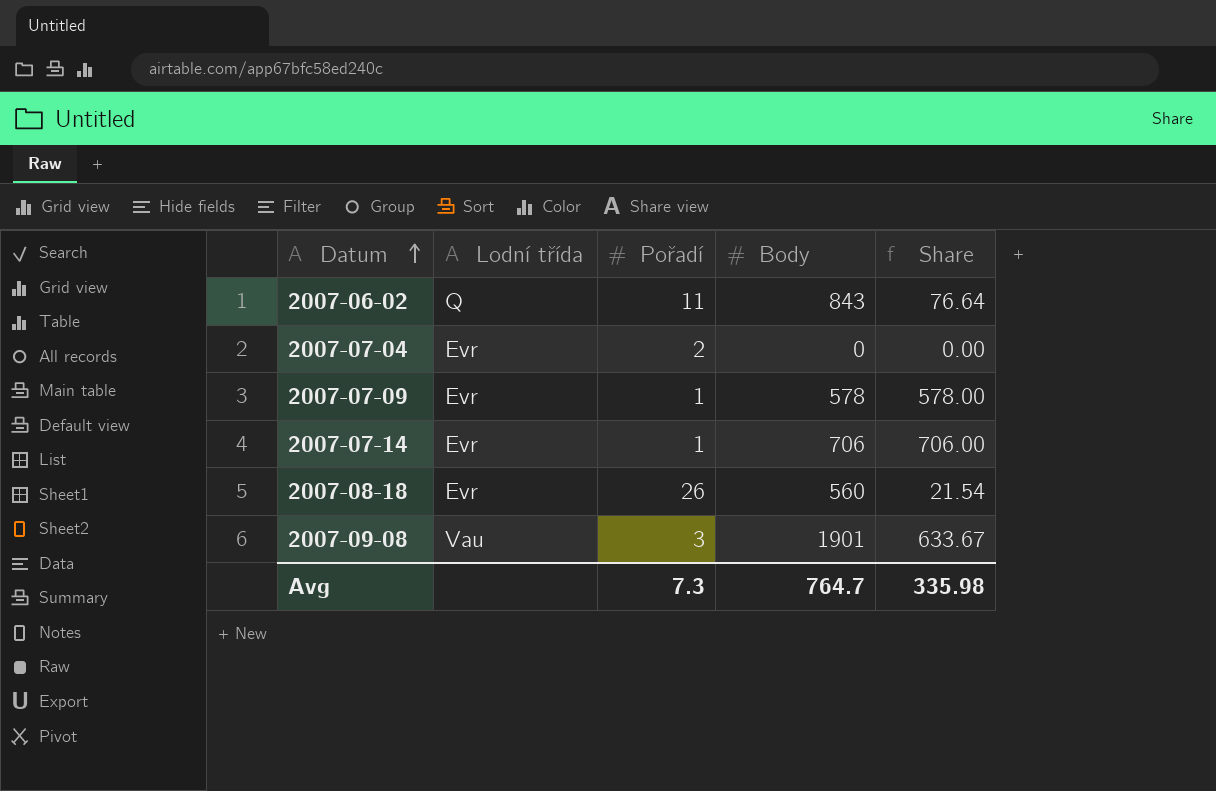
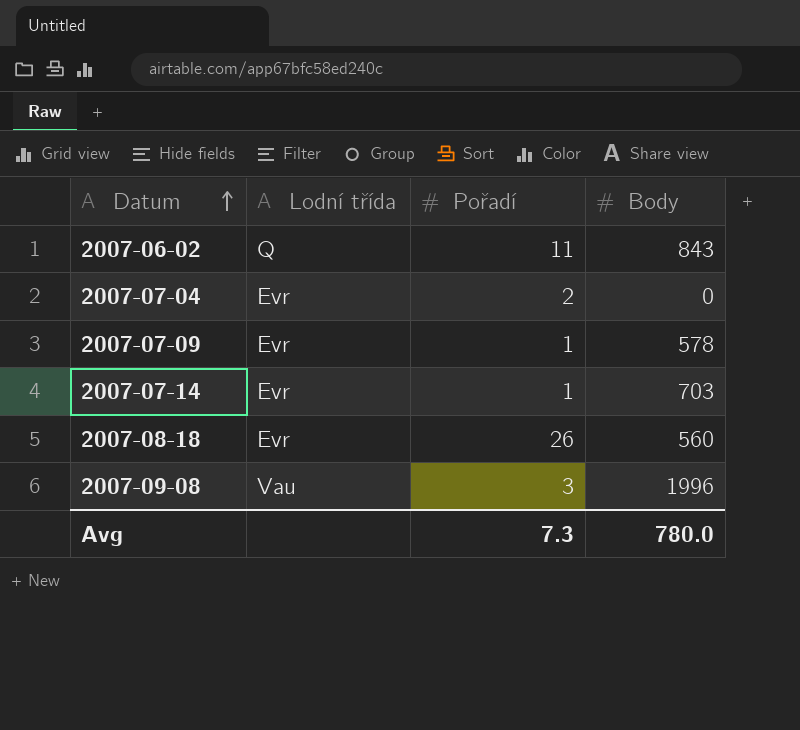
column Share | formula: [Body] / [Pořadí] -> none
2007-07-14 | Body: 706 -> 703
2007-09-08 | Body: 1901 -> 1996
Avg | Body: 764.7 -> 780.0

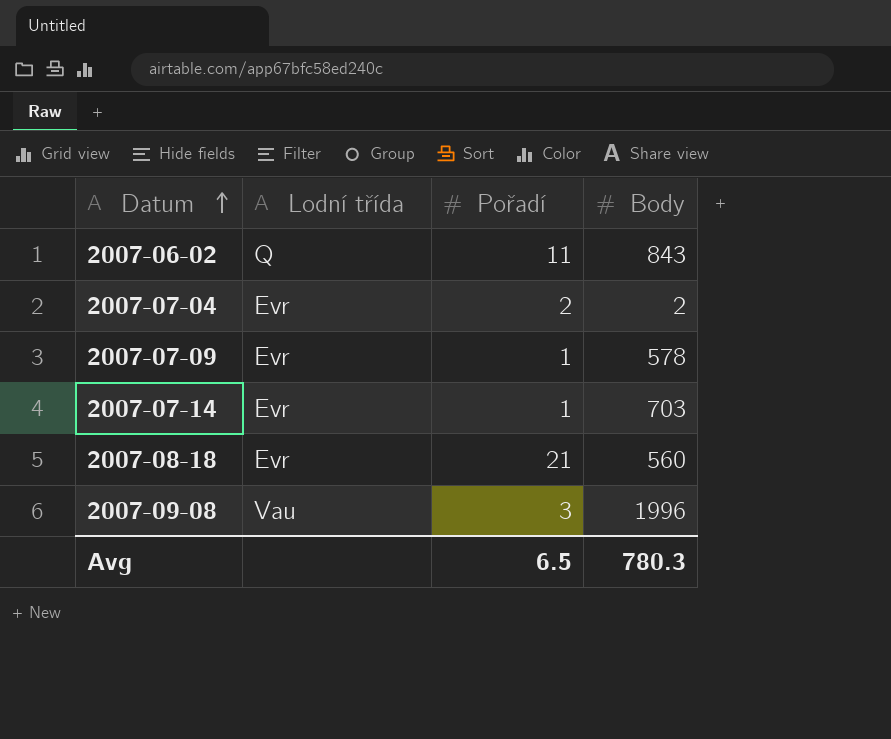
2007-07-04 | Body: 0 -> 2
2007-08-18 | Pořadí: 26 -> 21
Avg | Pořadí: 7.3 -> 6.5
Avg | Body: 780.0 -> 780.3

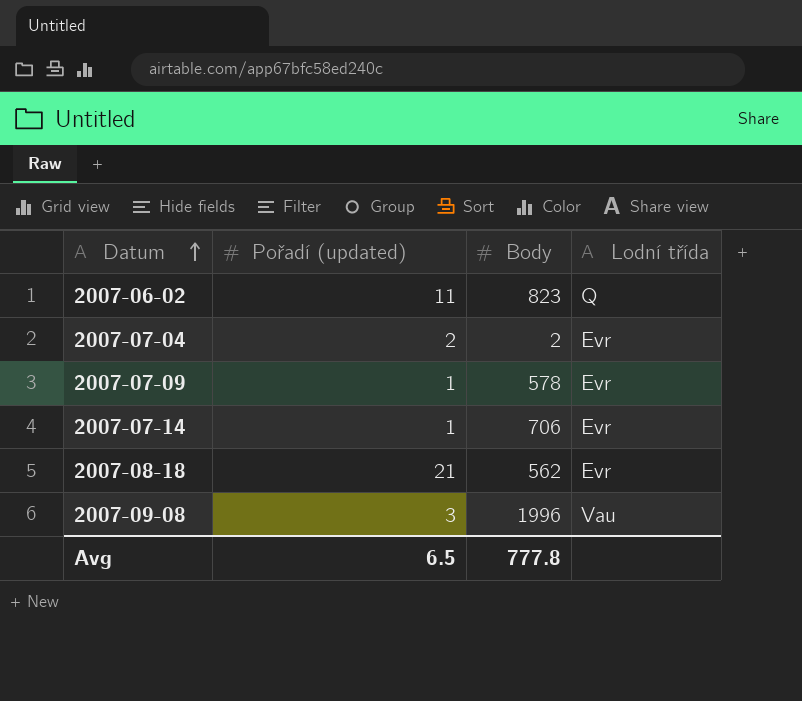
column name: Pořadí -> Pořadí (updated)
column Lodní třída | position: 2 -> 4
2007-06-02 | Body: 843 -> 823
2007-07-14 | Body: 703 -> 706
2007-08-18 | Body: 560 -> 562
Avg | Body: 780.3 -> 777.8

